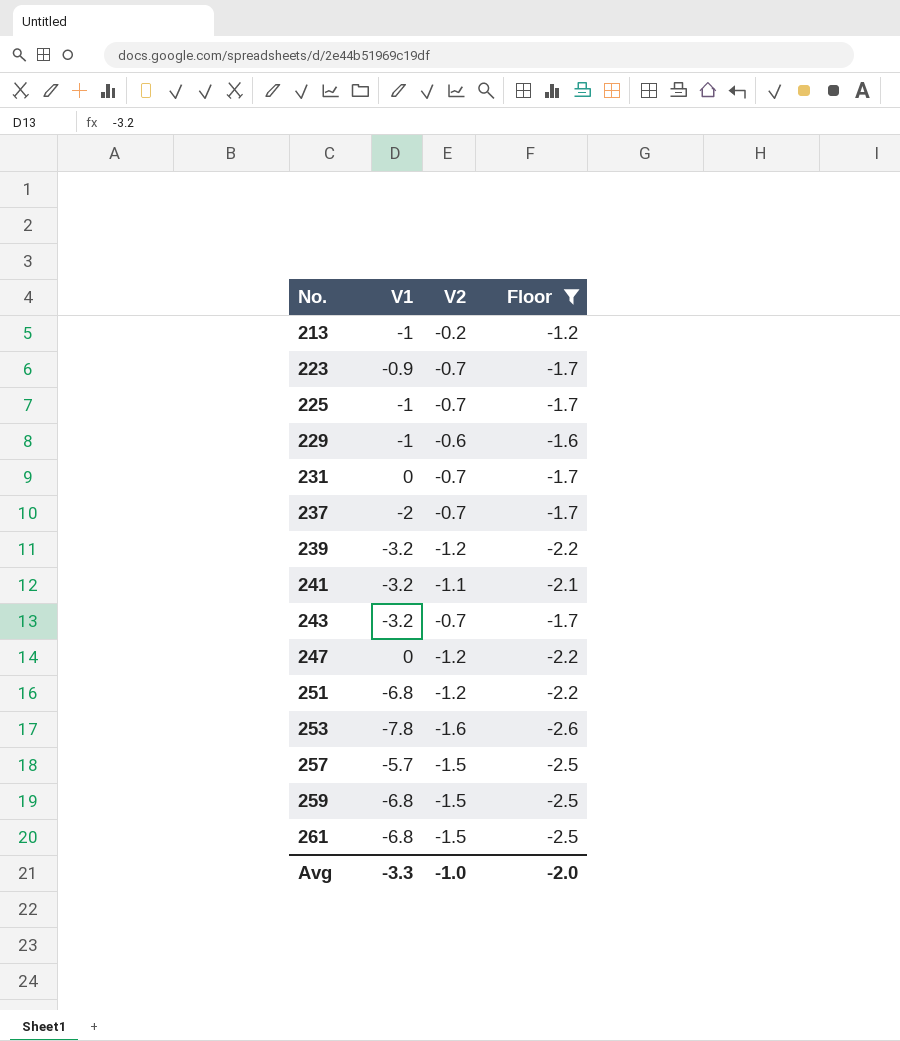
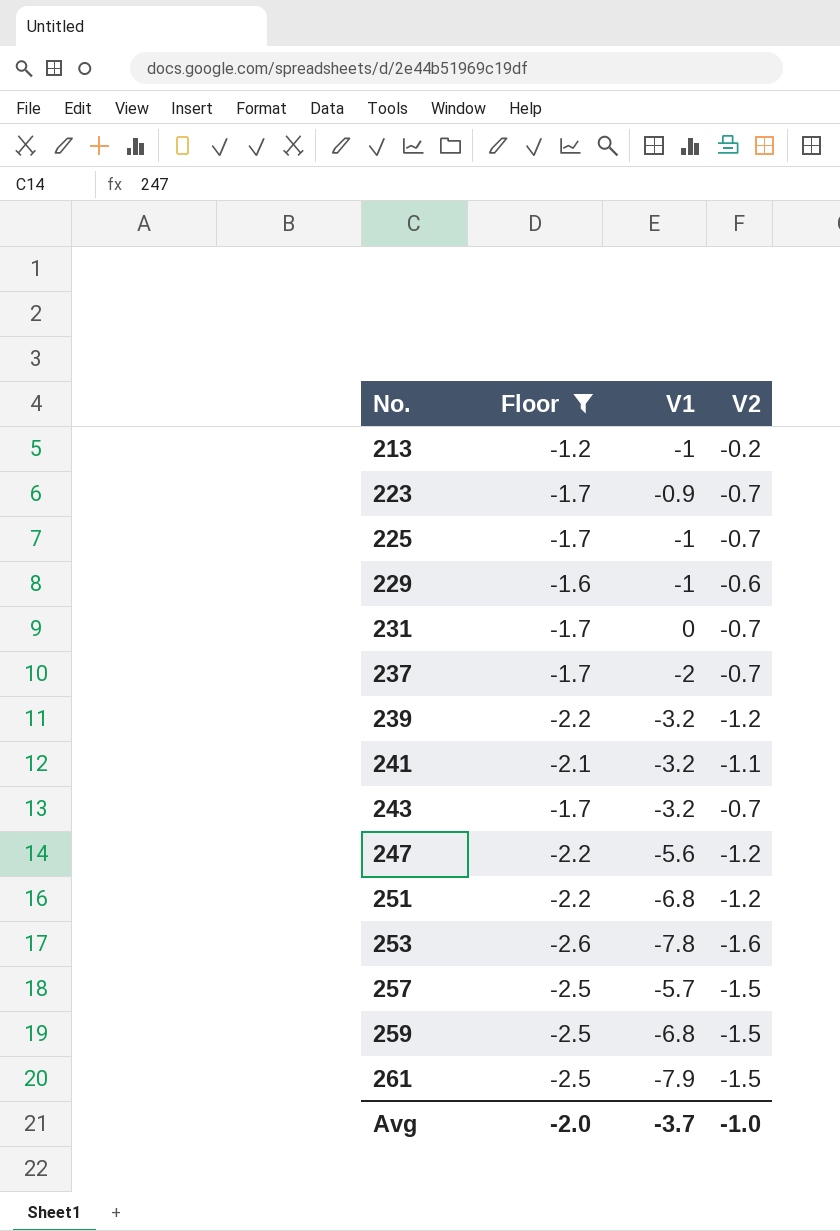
column Floor | position: 4 -> 2
247 | V1: 0 -> -5.6
261 | V1: -6.8 -> -7.9
Avg | V1: -3.3 -> -3.7

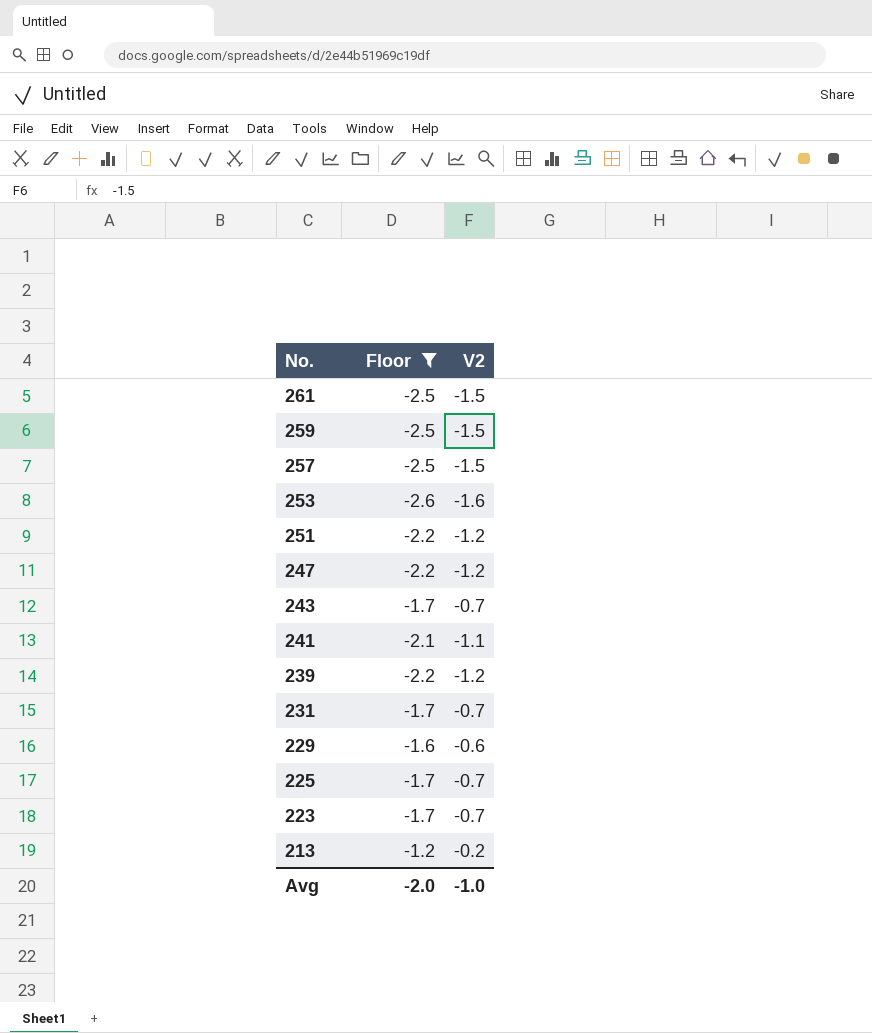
row order: No. ascending -> No. descending
column V1 | position: 3 -> none
row 237: -1.7 | -2 | -0.7 -> none

